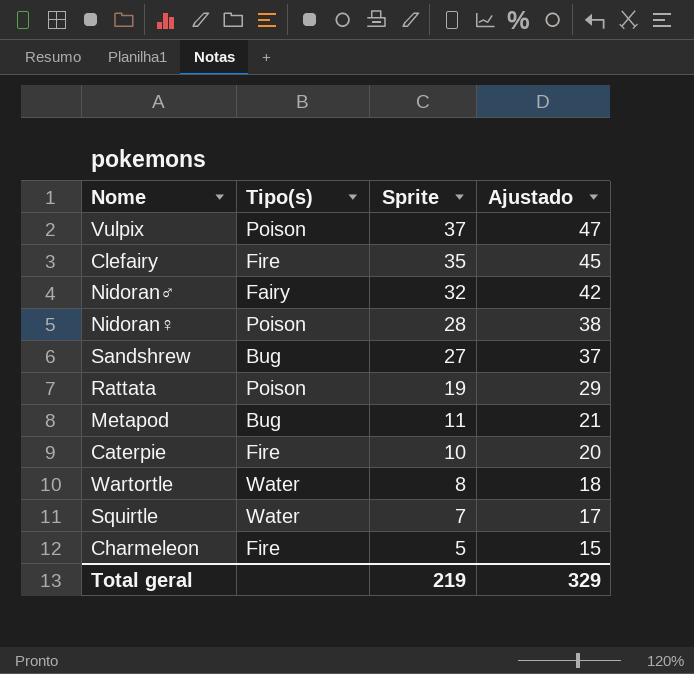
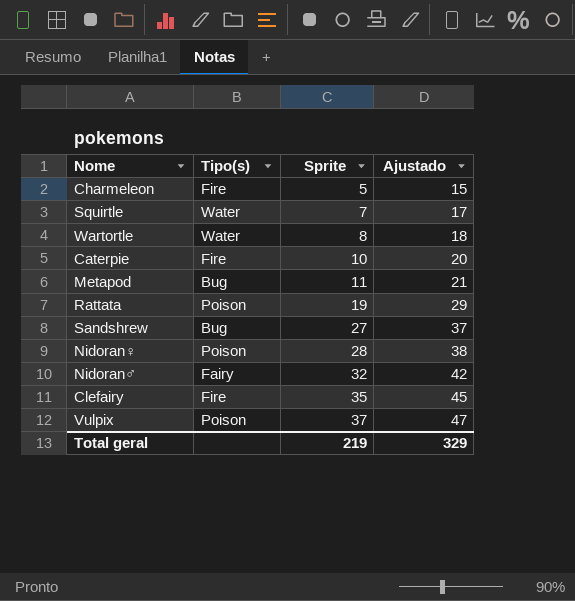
row order: Sprite descending -> Sprite ascending

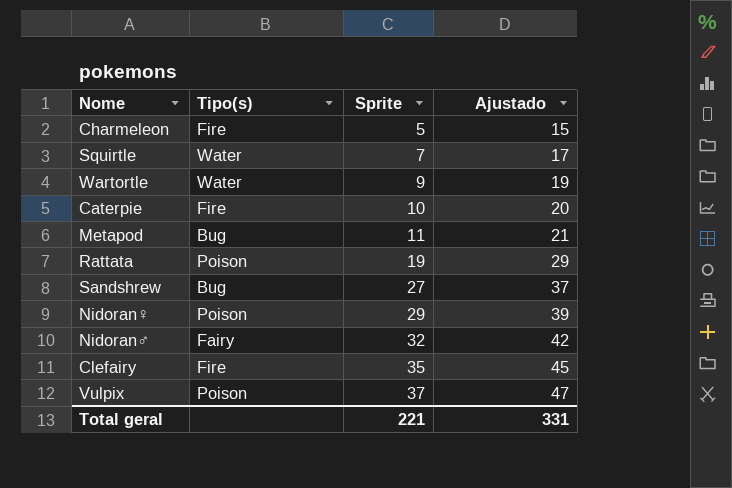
Wartortle | Sprite: 8 -> 9
Wartortle | Ajustado: 18 -> 19
Nidoran♀ | Sprite: 28 -> 29
Nidoran♀ | Ajustado: 38 -> 39
Total geral | Sprite: 219 -> 221
Total geral | Ajustado: 329 -> 331

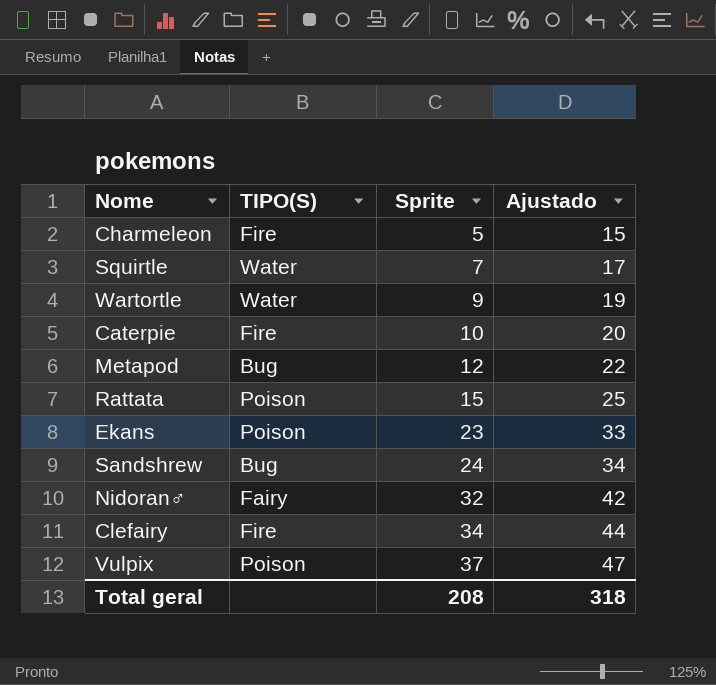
column name: Tipo(s) -> TIPO(S)
row Nidoran♀: Poison | 29 | 39 -> none
Metapod | Sprite: 11 -> 12
Metapod | Ajustado: 21 -> 22
Rattata | Sprite: 19 -> 15
Rattata | Ajustado: 29 -> 25
row Ekans: none -> Poison | 23 | 33
Sandshrew | Sprite: 27 -> 24
Sandshrew | Ajustado: 37 -> 34
Clefairy | Sprite: 35 -> 34
Clefairy | Ajustado: 45 -> 44
Total geral | Sprite: 221 -> 208
Total geral | Ajustado: 331 -> 318

